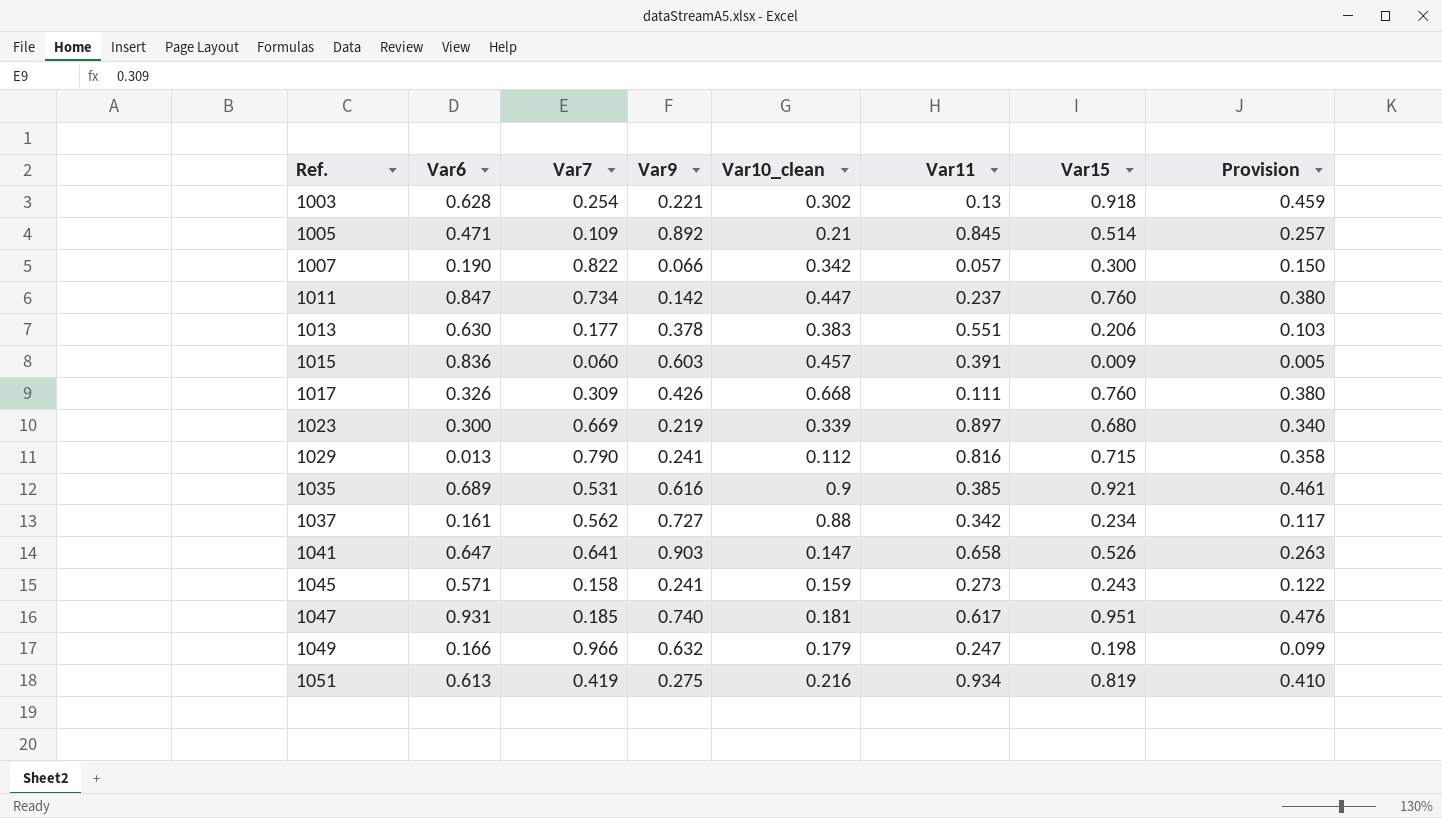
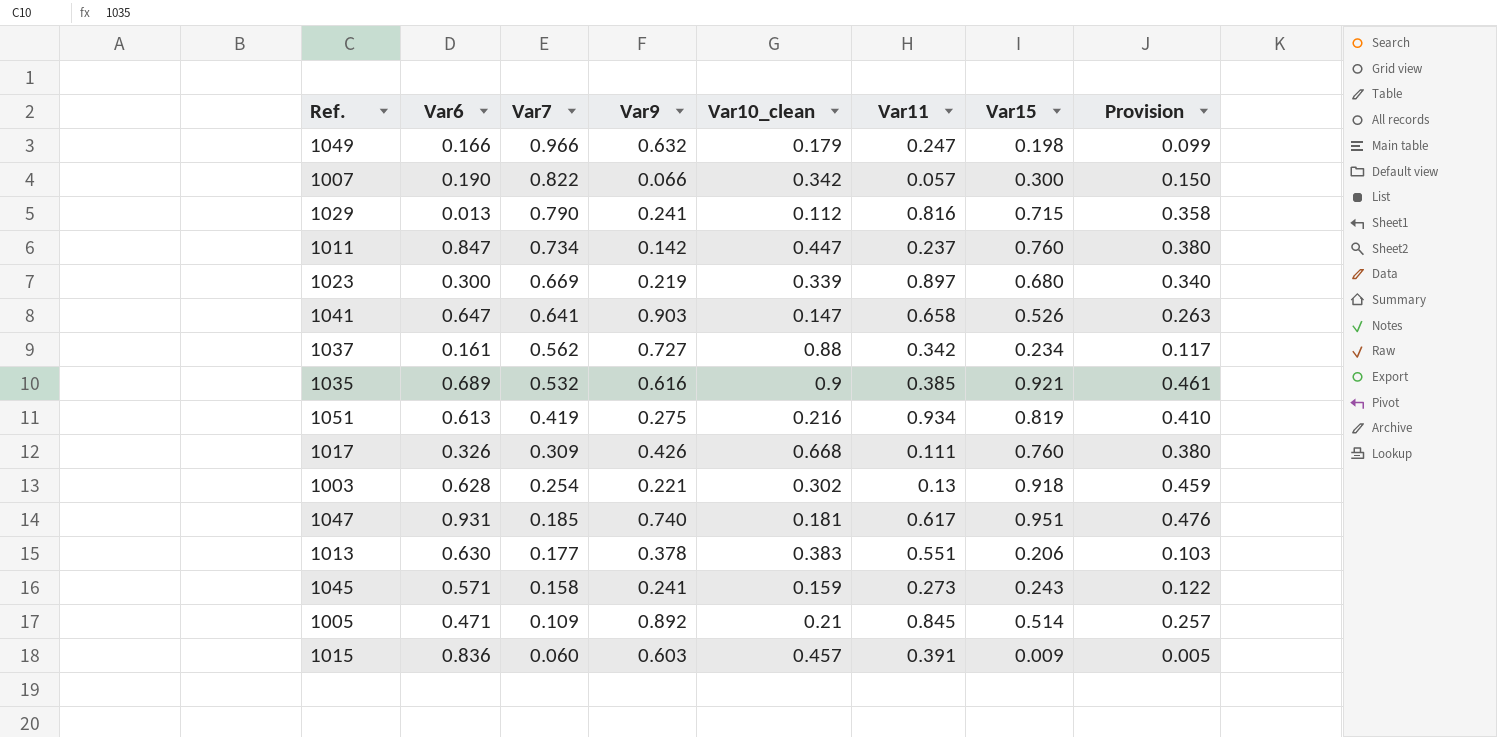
row order: Ref. ascending -> Var7 descending
1035 | Var7: 0.531 -> 0.532

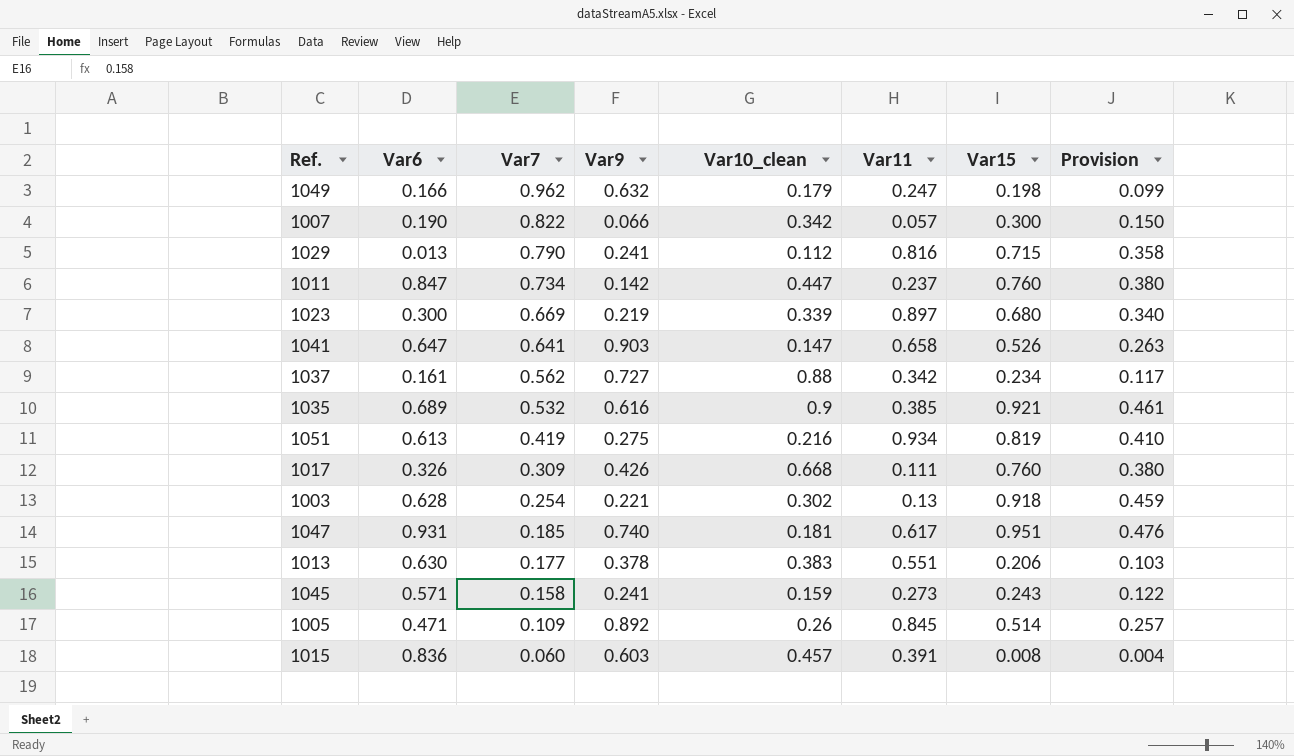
1049 | Var7: 0.966 -> 0.962
1005 | Var10_clean: 0.21 -> 0.26
1015 | Var15: 0.009 -> 0.008
1015 | Provision: 0.005 -> 0.004

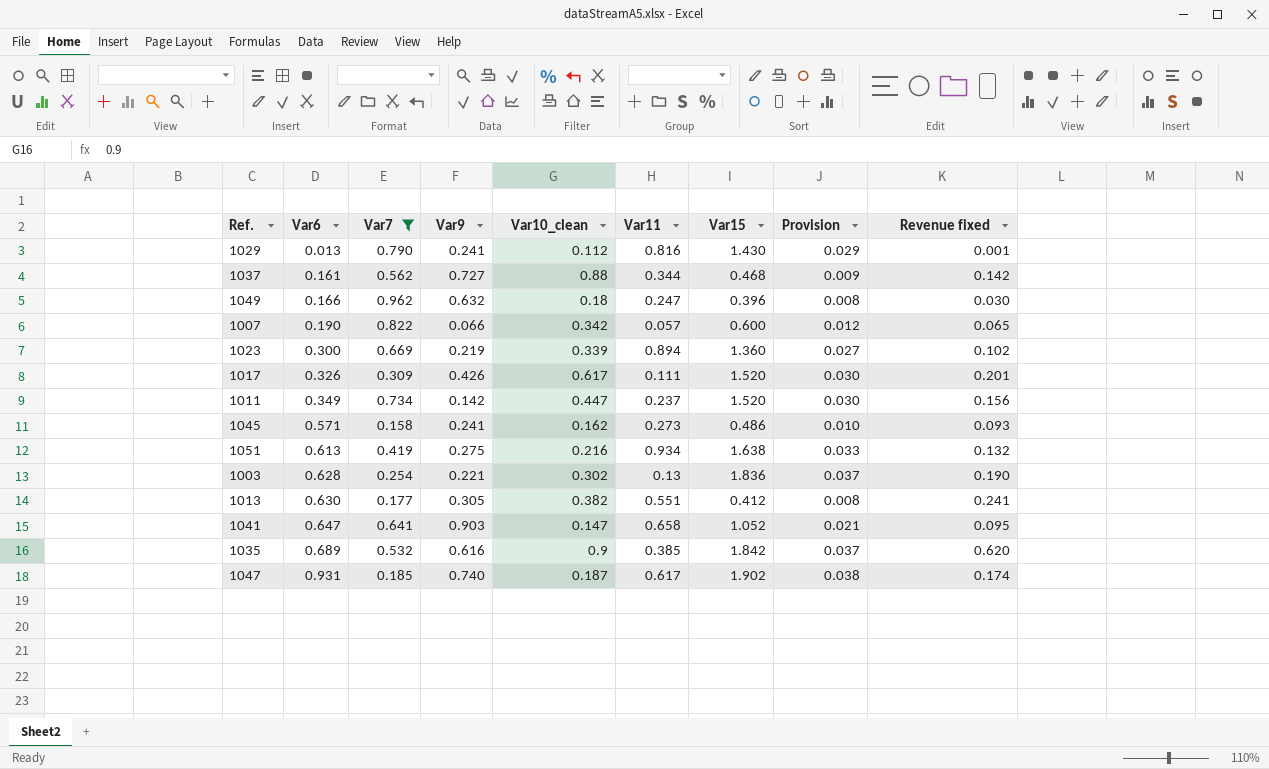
filter: none -> Var7 >= 0.158
row order: Var7 descending -> Var6 ascending
column Provision | formula: [Var15] * 0.5 -> [Var15] * 0.02
column Revenue fixed | formula: none -> [Var6] * [Var10_clean]
1029 | Var15: 0.715 -> 1.430
1037 | Var11: 0.342 -> 0.344
1037 | Var15: 0.234 -> 0.468
1049 | Var10_clean: 0.179 -> 0.18
1049 | Var15: 0.198 -> 0.396
1007 | Var15: 0.300 -> 0.600
1023 | Var11: 0.897 -> 0.894
1023 | Var15: 0.680 -> 1.360
1017 | Var10_clean: 0.668 -> 0.617
1017 | Var15: 0.760 -> 1.520
1011 | Var6: 0.847 -> 0.349
1011 | Var15: 0.760 -> 1.520
1045 | Var10_clean: 0.159 -> 0.162
1045 | Var15: 0.243 -> 0.486
1051 | Var15: 0.819 -> 1.638
1003 | Var15: 0.918 -> 1.836
1013 | Var9: 0.378 -> 0.305
1013 | Var10_clean: 0.383 -> 0.382
1013 | Var15: 0.206 -> 0.412
1041 | Var15: 0.526 -> 1.052
1035 | Var15: 0.921 -> 1.842
1047 | Var10_clean: 0.181 -> 0.187
1047 | Var15: 0.951 -> 1.902

